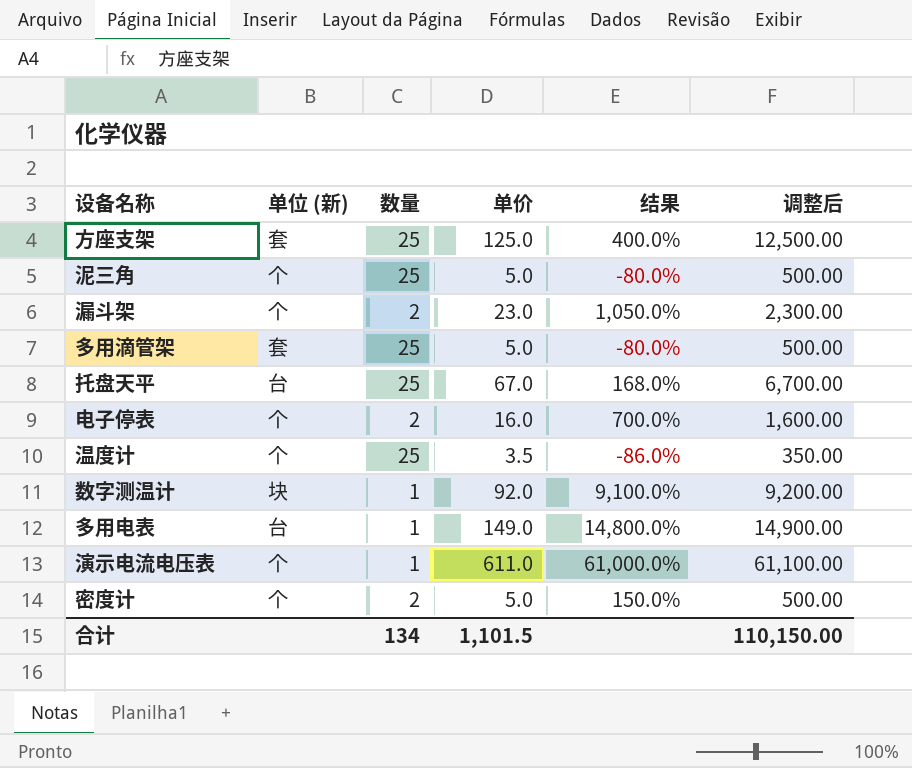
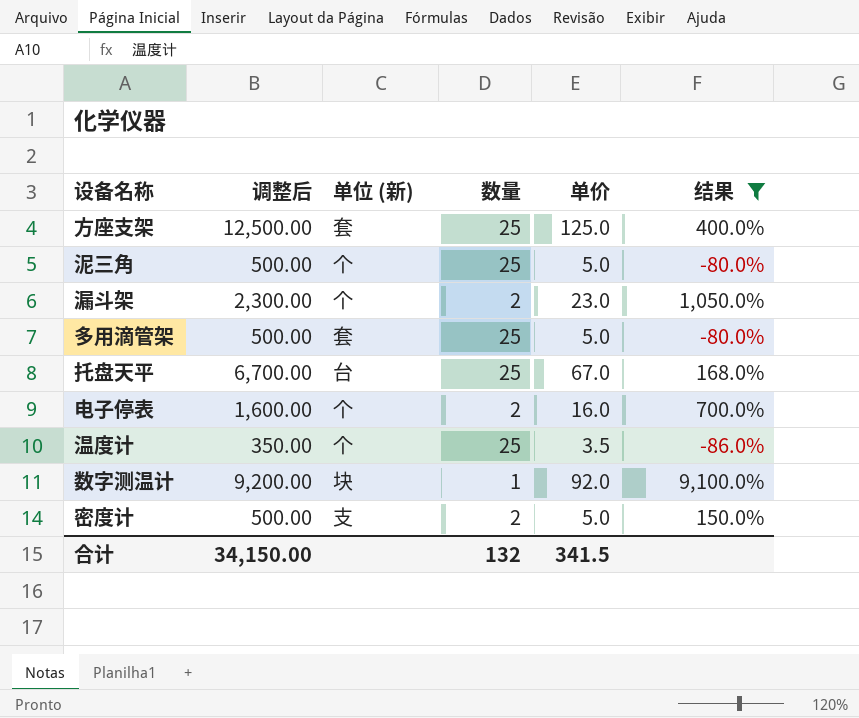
filter: none -> 结果 <= 9,100.0%
column 调整后 | position: 6 -> 2
密度计 | 单位 (新): 个 -> 支
合计 | 调整后: 110,150.00 -> 34,150.00
合计 | 数量: 134 -> 132
合计 | 单价: 1,101.5 -> 341.5

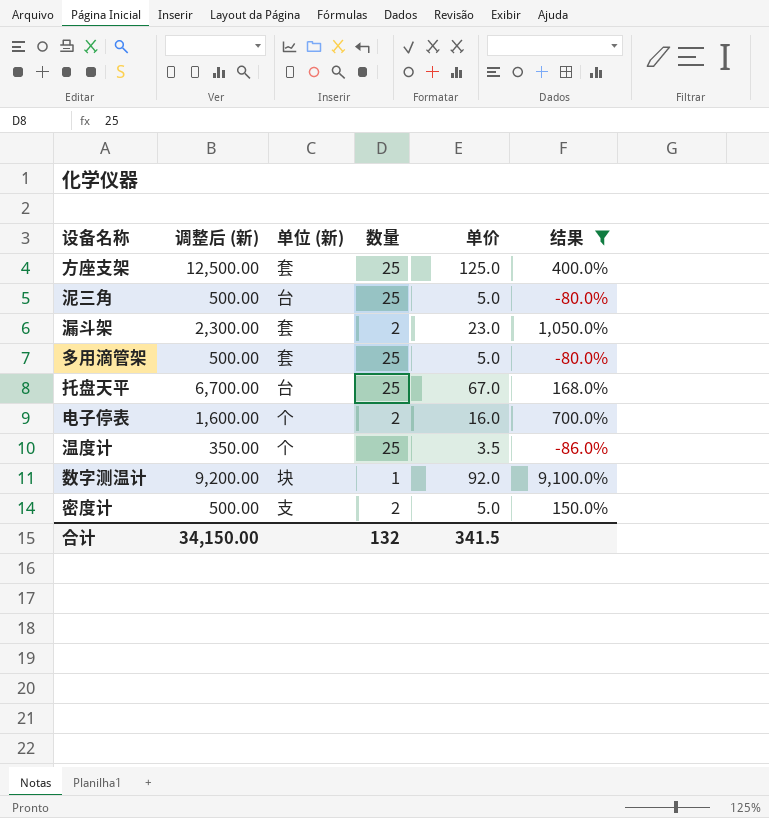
column name: 调整后 -> 调整后 (新)
泥三角 | 单位 (新): 个 -> 台
漏斗架 | 单位 (新): 个 -> 套

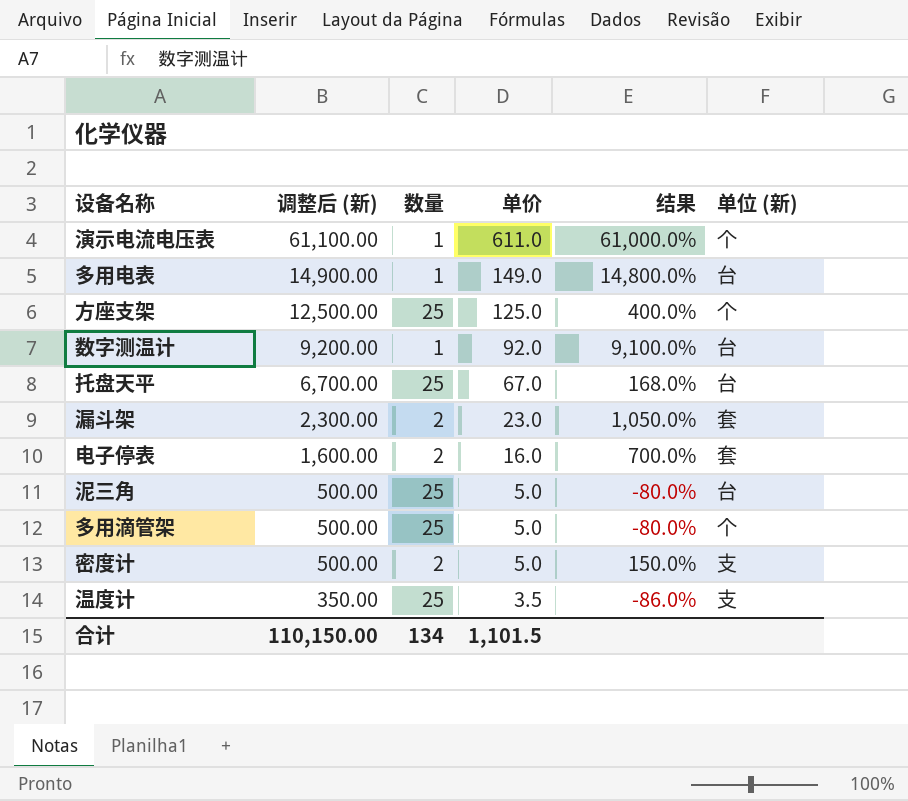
filter: 结果 <= 9,100.0% -> none
row order: none -> 调整后 (新) descending
column 单位 (新) | position: 3 -> 6
方座支架 | 单位 (新): 套 -> 个
数字测温计 | 单位 (新): 块 -> 台
电子停表 | 单位 (新): 个 -> 套
多用滴管架 | 单位 (新): 套 -> 个
温度计 | 单位 (新): 个 -> 支
合计 | 调整后 (新): 34,150.00 -> 110,150.00
合计 | 数量: 132 -> 134
合计 | 单价: 341.5 -> 1,101.5

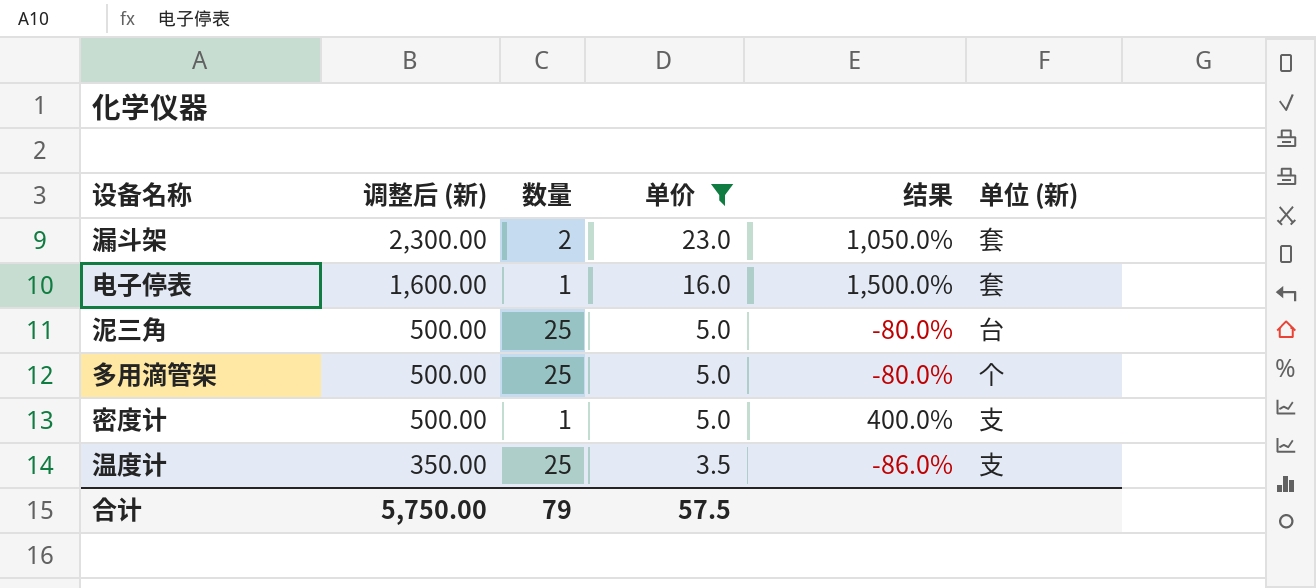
filter: none -> 单价 <= 23.0
电子停表 | 数量: 2 -> 1
电子停表 | 结果: 700.0% -> 1,500.0%
密度计 | 数量: 2 -> 1
密度计 | 结果: 150.0% -> 400.0%
合计 | 调整后 (新): 110,150.00 -> 5,750.00
合计 | 数量: 134 -> 79
合计 | 单价: 1,101.5 -> 57.5

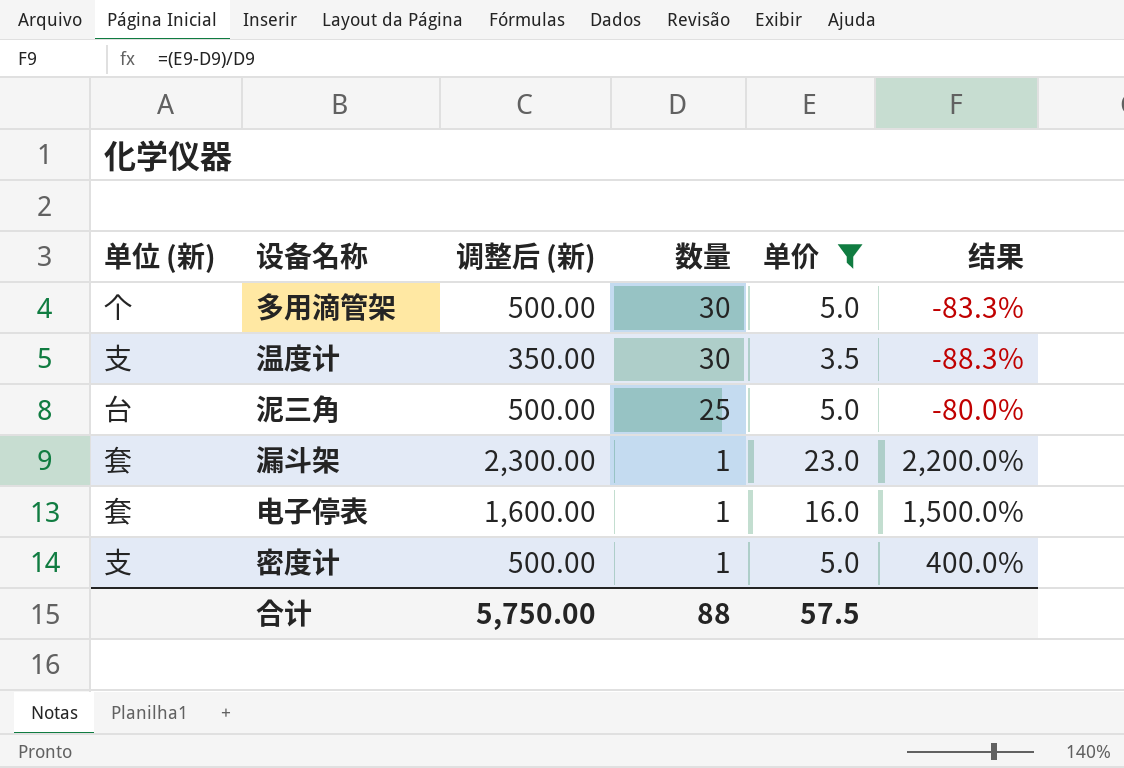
row order: 调整后 (新) descending -> 数量 descending
column 单位 (新) | position: 6 -> 1
多用滴管架 | 数量: 25 -> 30
多用滴管架 | 结果: -80.0% -> -83.3%
温度计 | 数量: 25 -> 30
温度计 | 结果: -86.0% -> -88.3%
漏斗架 | 数量: 2 -> 1
漏斗架 | 结果: 1,050.0% -> 2,200.0%
合计 | 数量: 79 -> 88

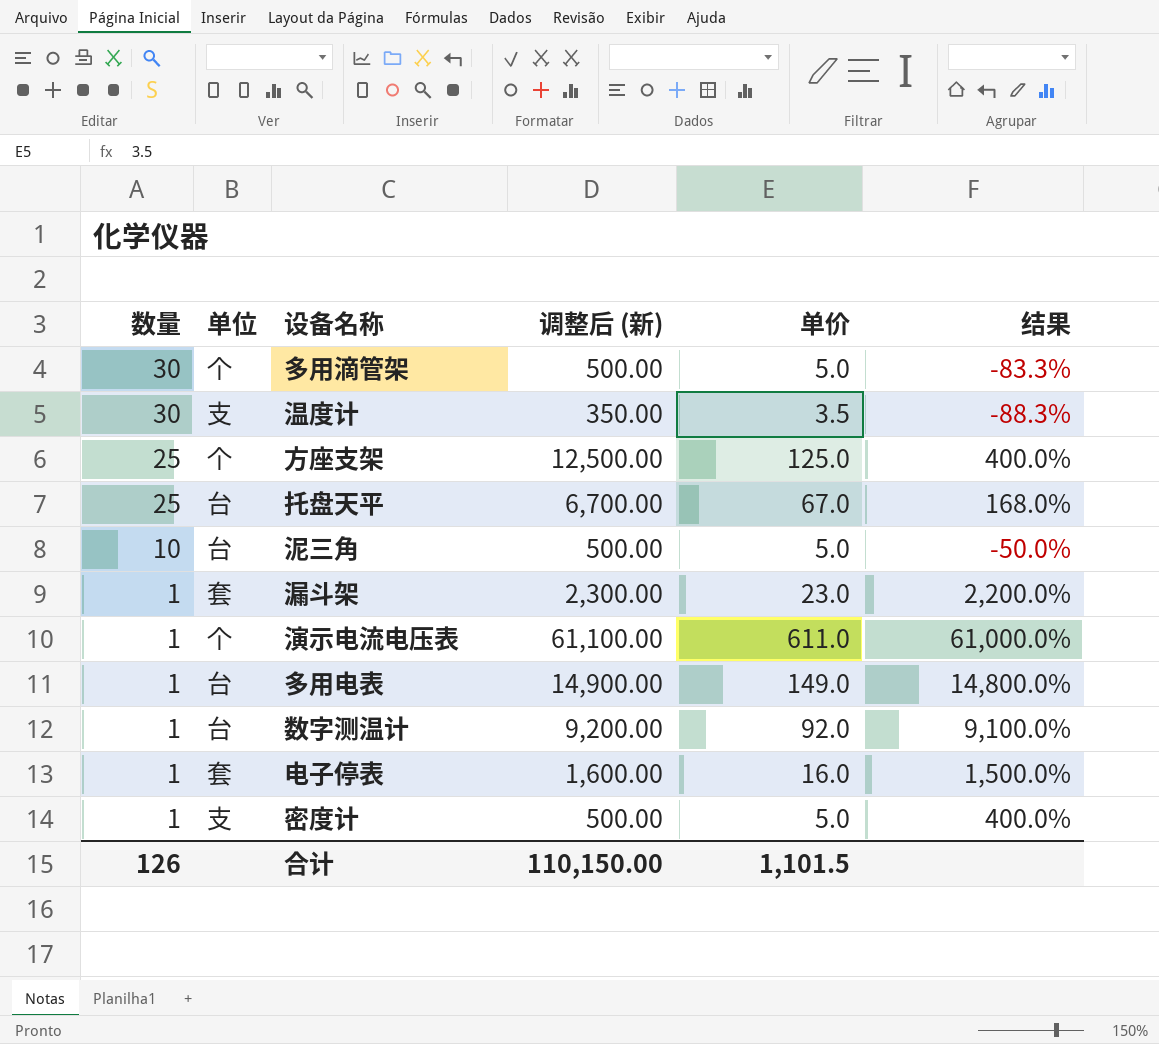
filter: 单价 <= 23.0 -> none
column 数量 | position: 4 -> 1
column name: 单位 (新) -> 单位
泥三角 | 数量: 25 -> 10
泥三角 | 结果: -80.0% -> -50.0%
合计 | 数量: 88 -> 126
合计 | 调整后 (新): 5,750.00 -> 110,150.00
合计 | 单价: 57.5 -> 1,101.5

